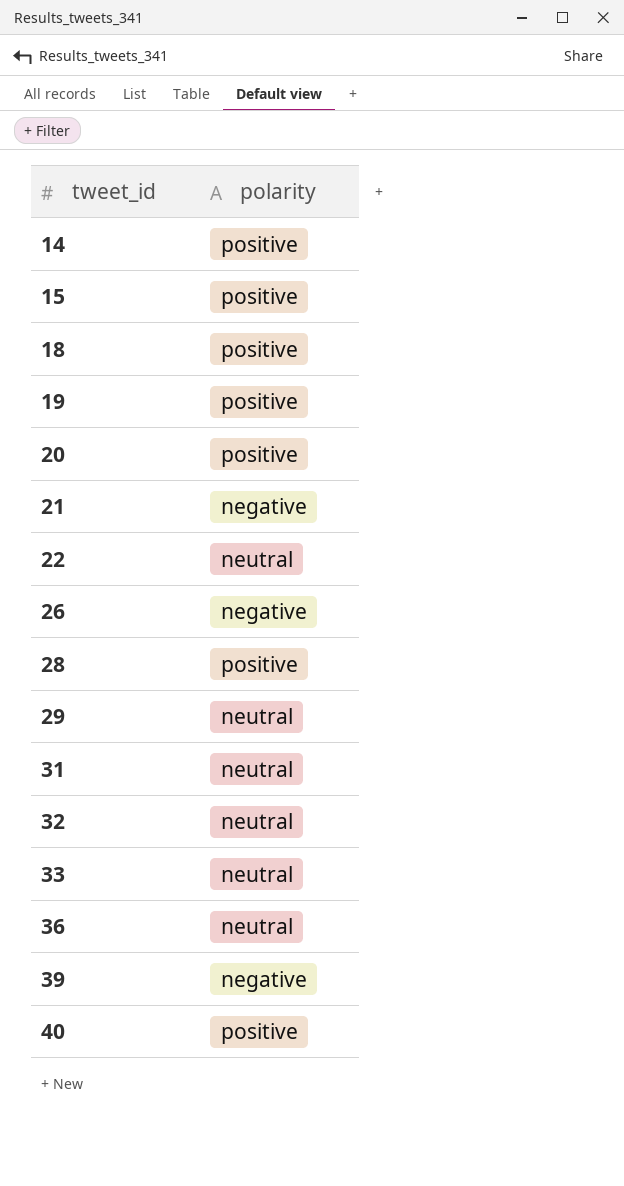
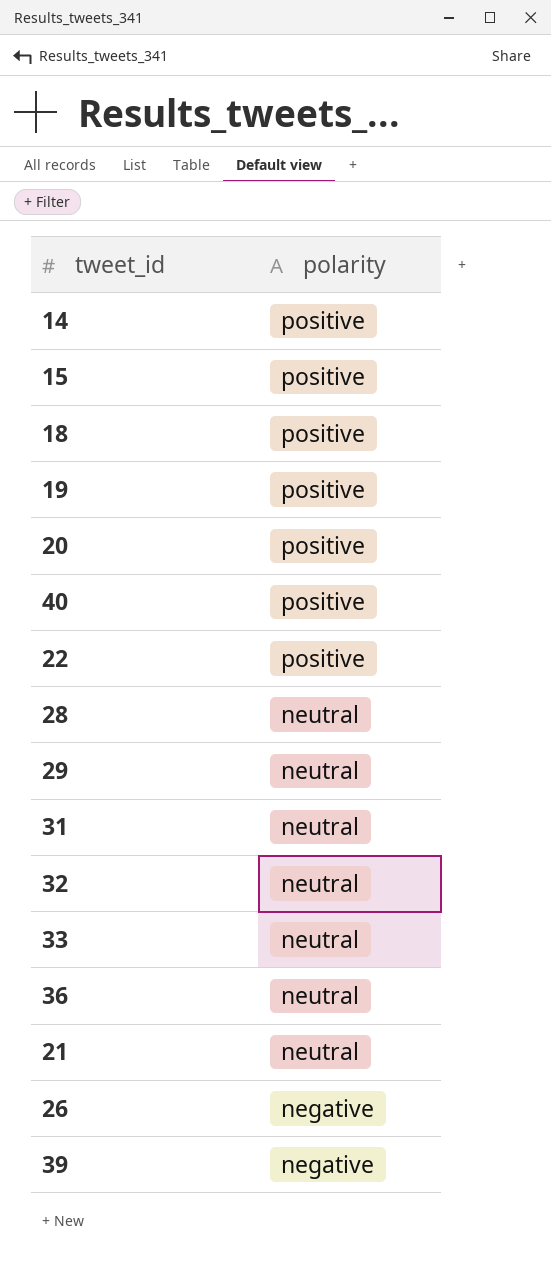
row order: tweet_id ascending -> polarity descending
22 | polarity: neutral -> positive
28 | polarity: positive -> neutral
21 | polarity: negative -> neutral

